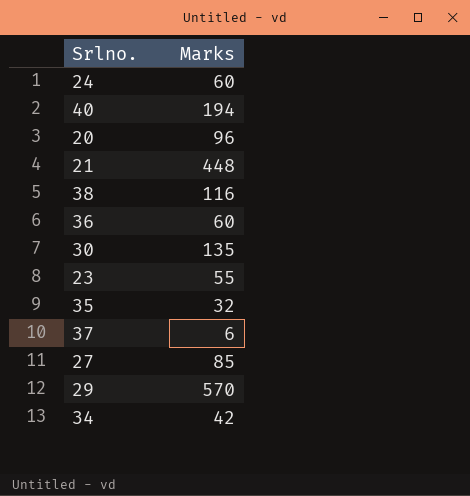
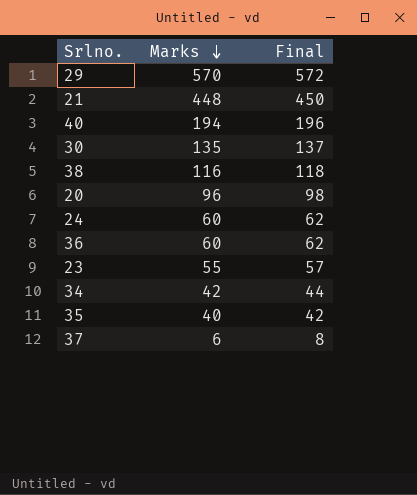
row order: none -> Marks descending
column Final | formula: none -> [Marks] + 2
row 27: 85 -> none
35 | Marks: 32 -> 40

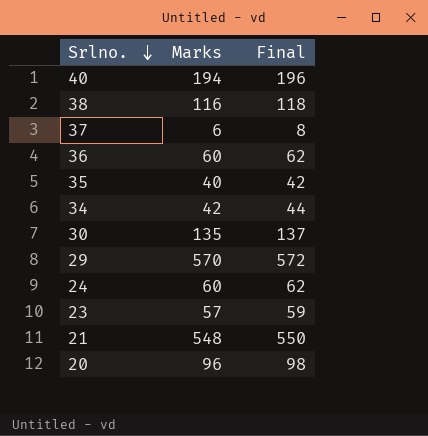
row order: Marks descending -> Srlno. descending
23 | Marks: 55 -> 57
23 | Final: 57 -> 59
21 | Marks: 448 -> 548
21 | Final: 450 -> 550

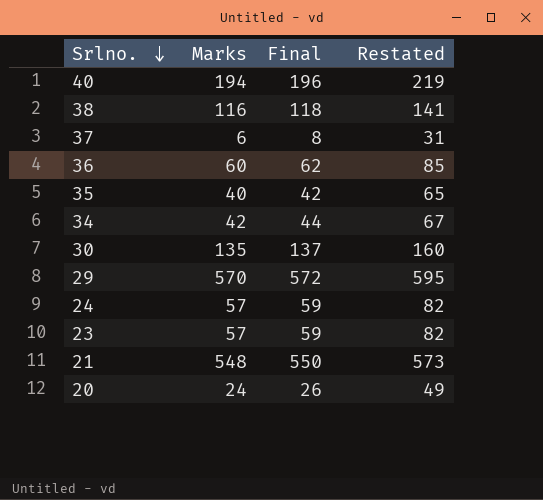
column Restated | formula: none -> [Marks] + 25
24 | Marks: 60 -> 57
24 | Final: 62 -> 59
20 | Marks: 96 -> 24
20 | Final: 98 -> 26

